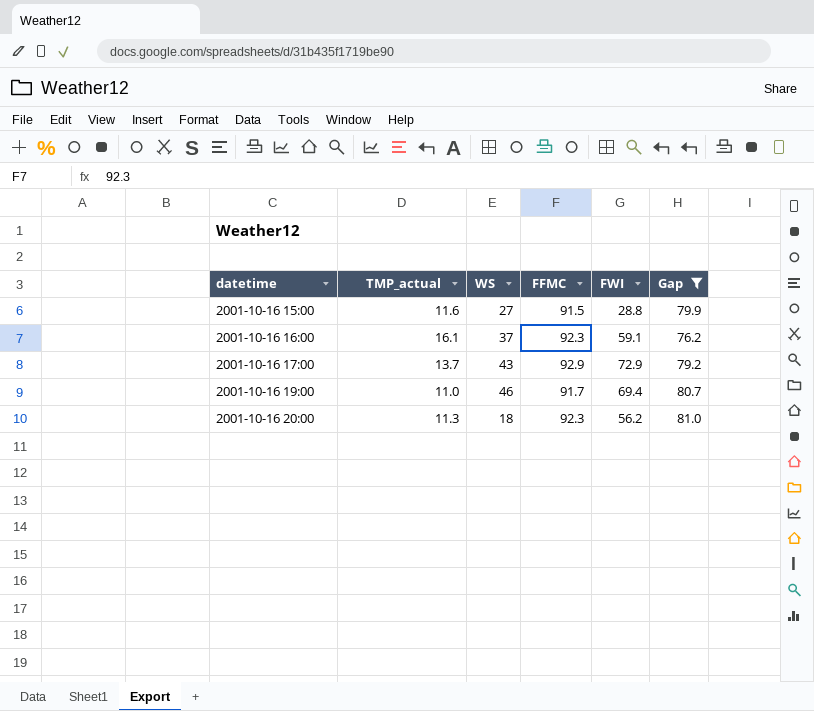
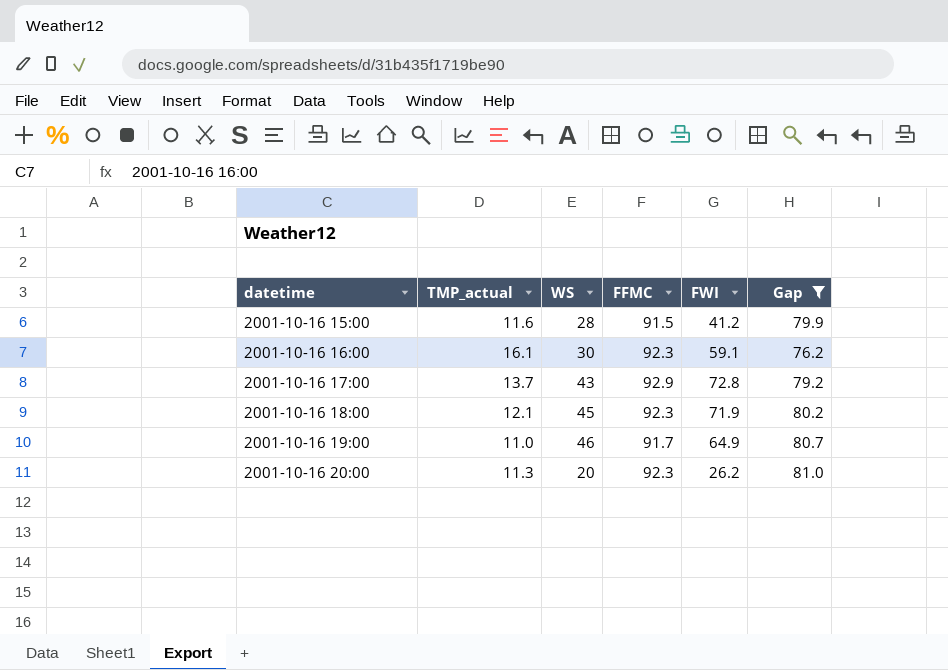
2001-10-16 15:00 | WS: 27 -> 28
2001-10-16 15:00 | FWI: 28.8 -> 41.2
2001-10-16 16:00 | WS: 37 -> 30
2001-10-16 17:00 | FWI: 72.9 -> 72.8
row 2001-10-16 18:00: none -> 12.1 | 45 | 92.3 | 71.9 | 80.2
2001-10-16 19:00 | FWI: 69.4 -> 64.9
2001-10-16 20:00 | WS: 18 -> 20
2001-10-16 20:00 | FWI: 56.2 -> 26.2

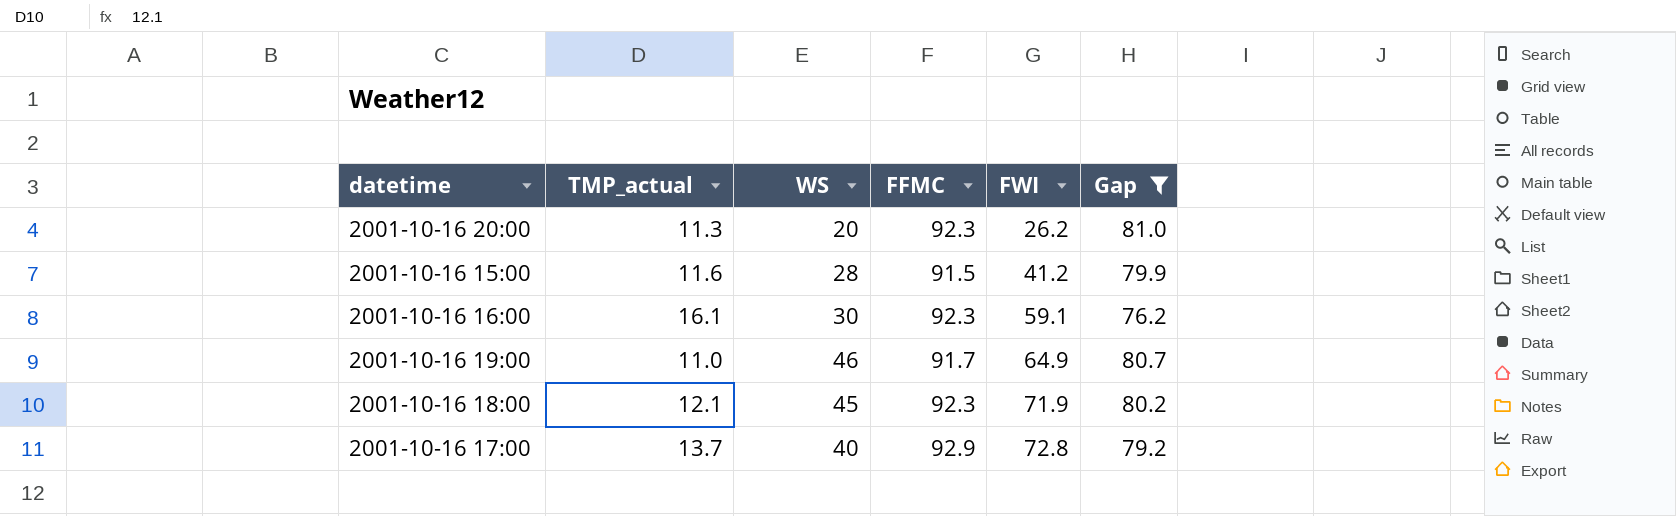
row order: datetime ascending -> FWI ascending
2001-10-16 17:00 | WS: 43 -> 40

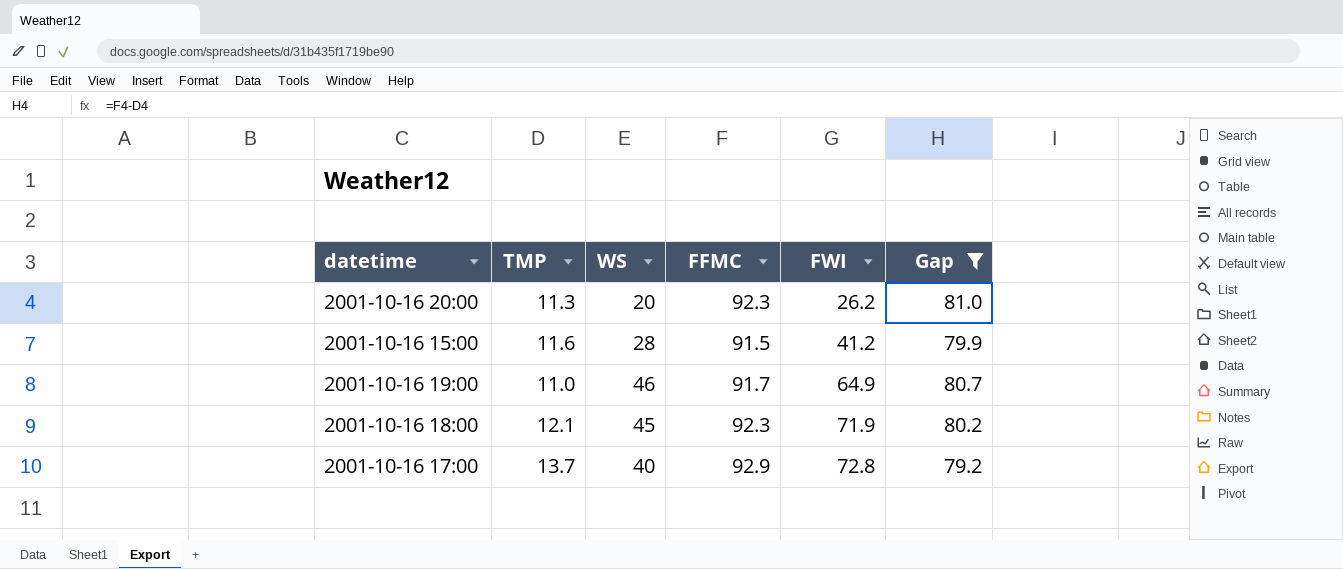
column name: TMP_actual -> TMP
row 2001-10-16 16:00: 16.1 | 30 | 92.3 | 59.1 | 76.2 -> none

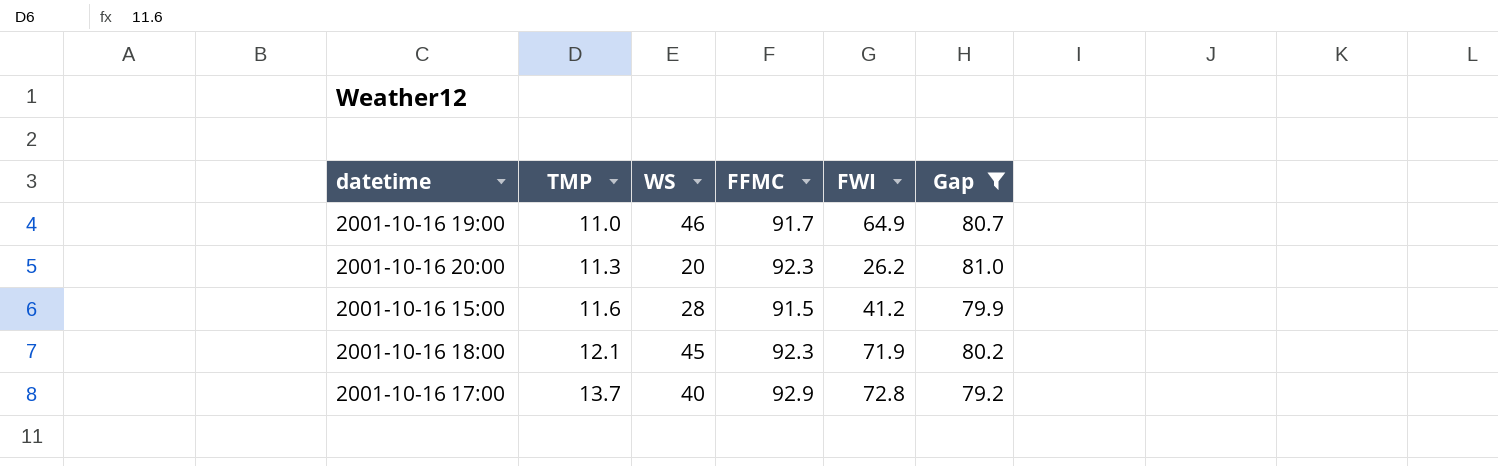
row order: FWI ascending -> TMP ascending

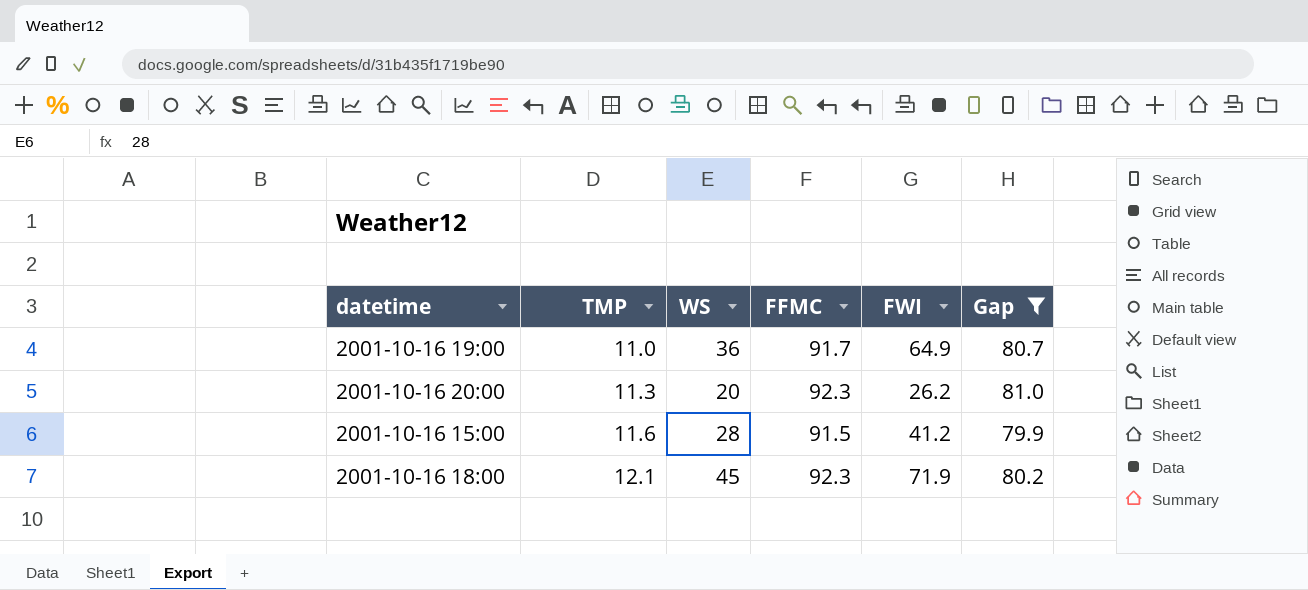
row 2001-10-16 17:00: 13.7 | 40 | 92.9 | 72.8 | 79.2 -> none
2001-10-16 19:00 | WS: 46 -> 36

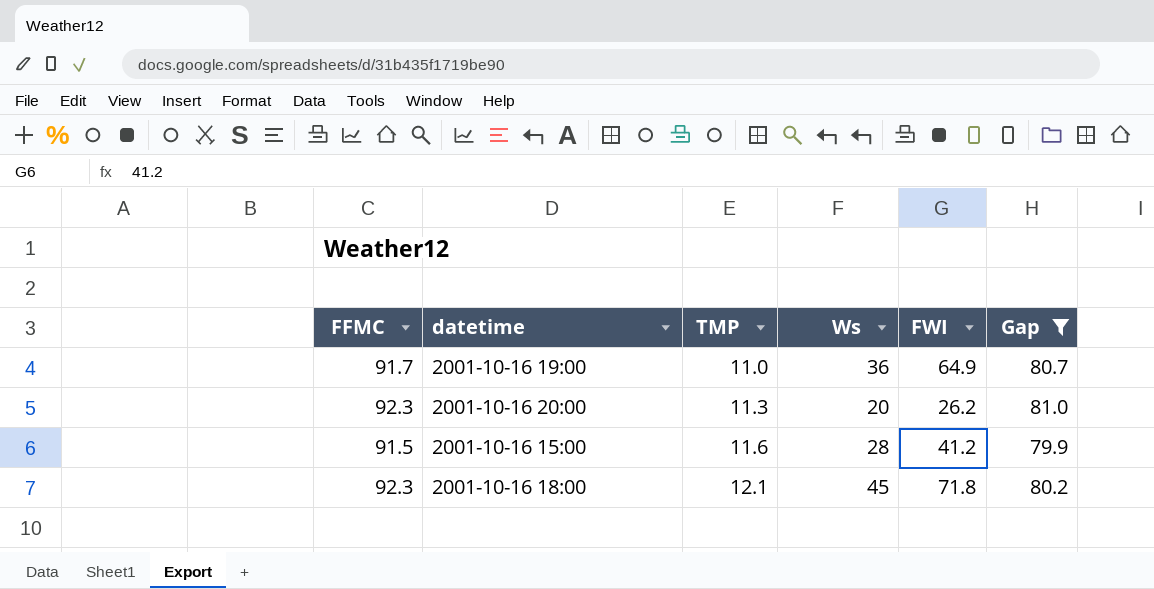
column FFMC | position: 4 -> 1
column name: WS -> Ws
2001-10-16 18:00 | FWI: 71.9 -> 71.8

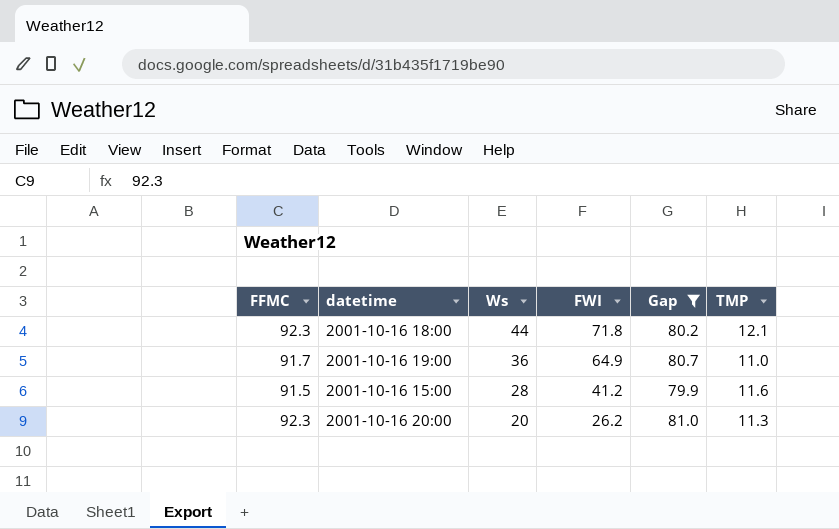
row order: TMP ascending -> Ws descending
column TMP | position: 3 -> 6
2001-10-16 18:00 | Ws: 45 -> 44

